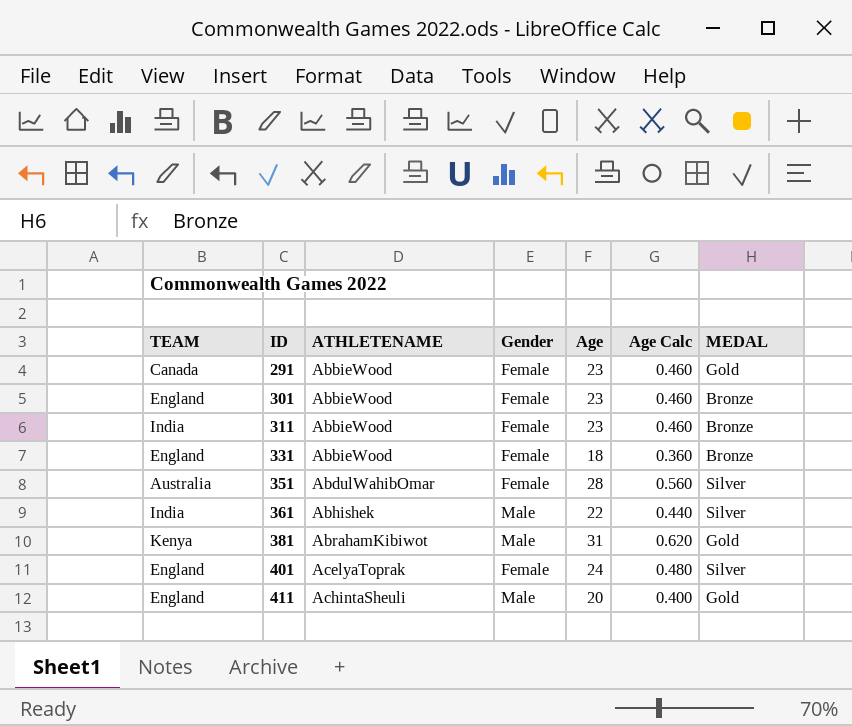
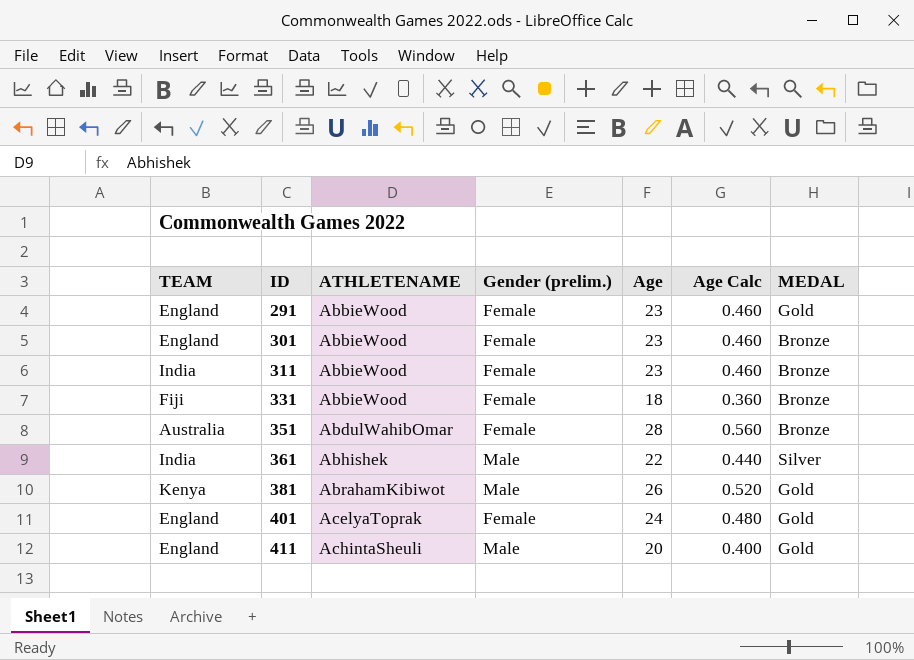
column name: Gender -> Gender (prelim.)
291 | TEAM: Canada -> England
331 | TEAM: England -> Fiji
351 | MEDAL: Silver -> Bronze
381 | Age: 31 -> 26
381 | Age Calc: 0.620 -> 0.520
401 | MEDAL: Silver -> Gold

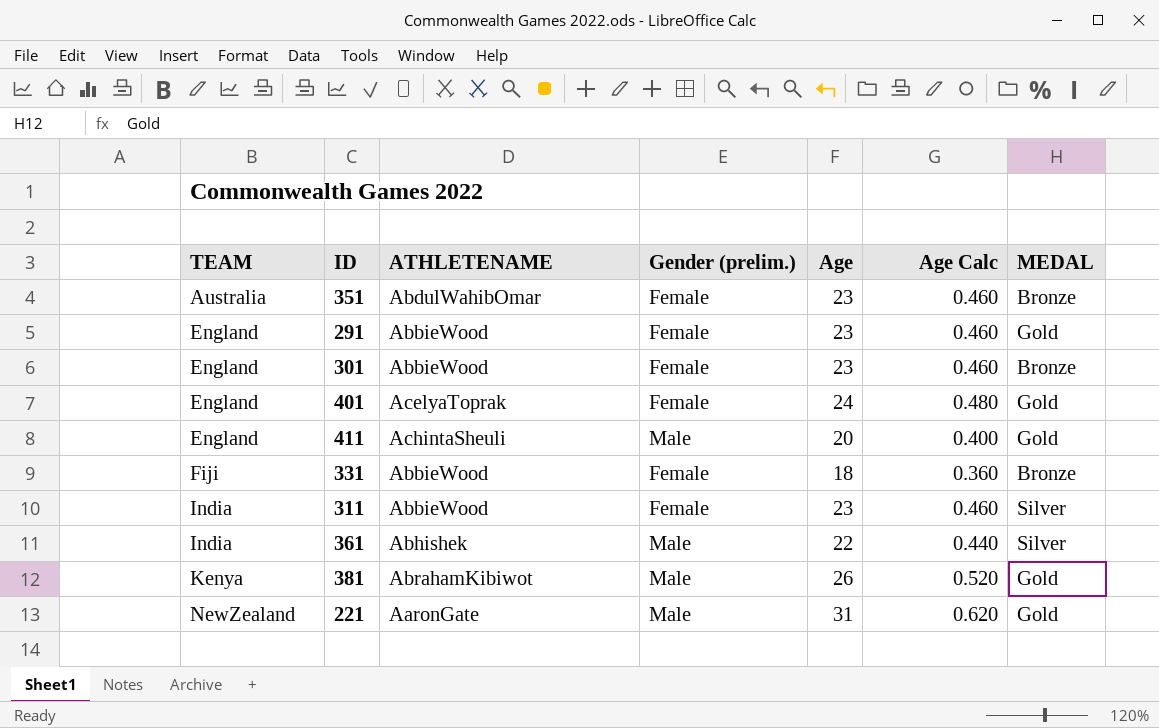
row order: ID ascending -> TEAM ascending
351 | Age: 28 -> 23
351 | Age Calc: 0.560 -> 0.460
311 | MEDAL: Bronze -> Silver
row 221: none -> NewZealand | AaronGate | Male | 31 | 0.620 | Gold

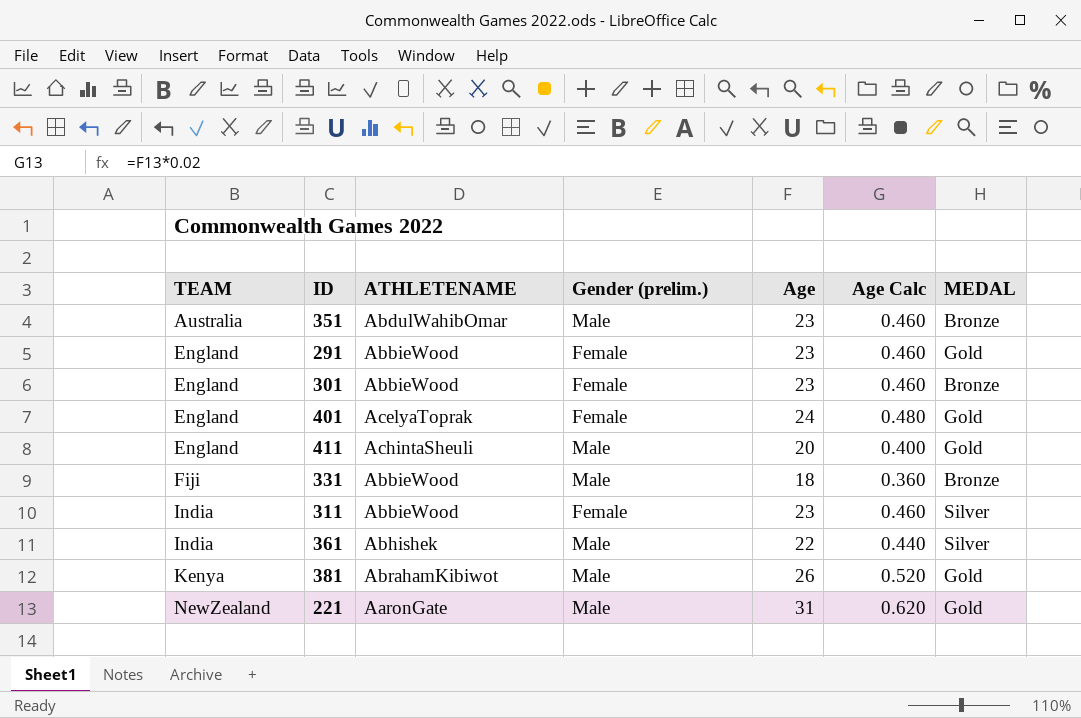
351 | Gender (prelim.): Female -> Male
331 | Gender (prelim.): Female -> Male

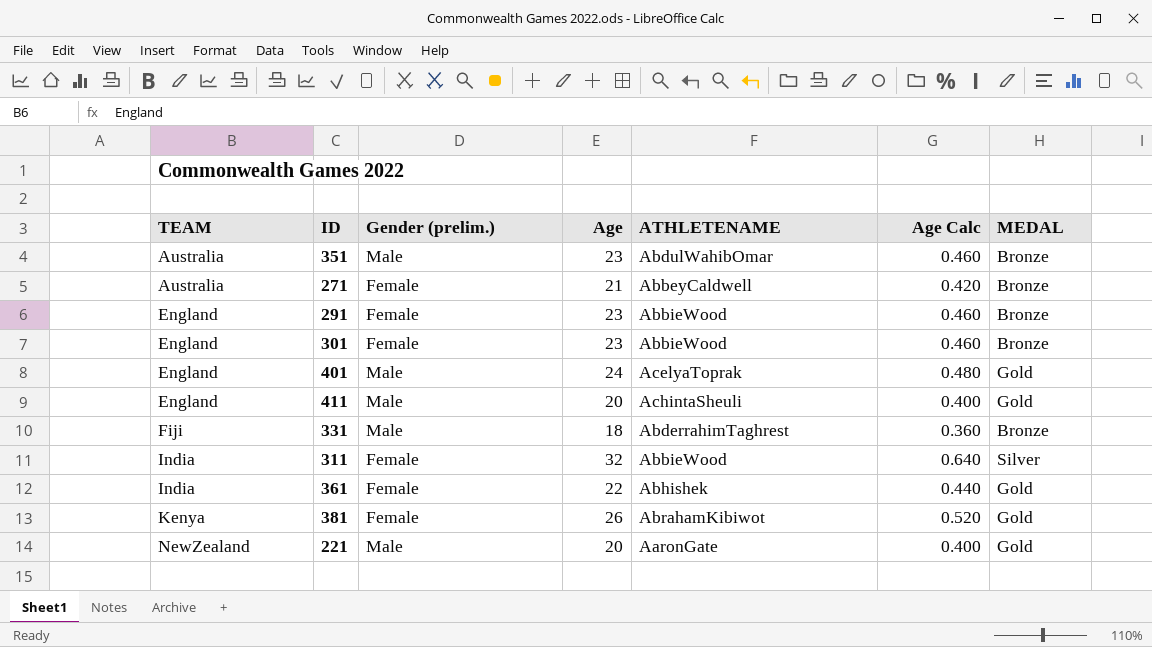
column ATHLETENAME | position: 3 -> 5
row 271: none -> Australia | Female | 21 | AbbeyCaldwell | 0.420 | Bronze
291 | MEDAL: Gold -> Bronze
401 | Gender (prelim.): Female -> Male
331 | ATHLETENAME: AbbieWood -> AbderrahimTaghrest
311 | Age: 23 -> 32
311 | Age Calc: 0.460 -> 0.640
361 | Gender (prelim.): Male -> Female
361 | MEDAL: Silver -> Gold
381 | Gender (prelim.): Male -> Female
221 | Age: 31 -> 20
221 | Age Calc: 0.620 -> 0.400

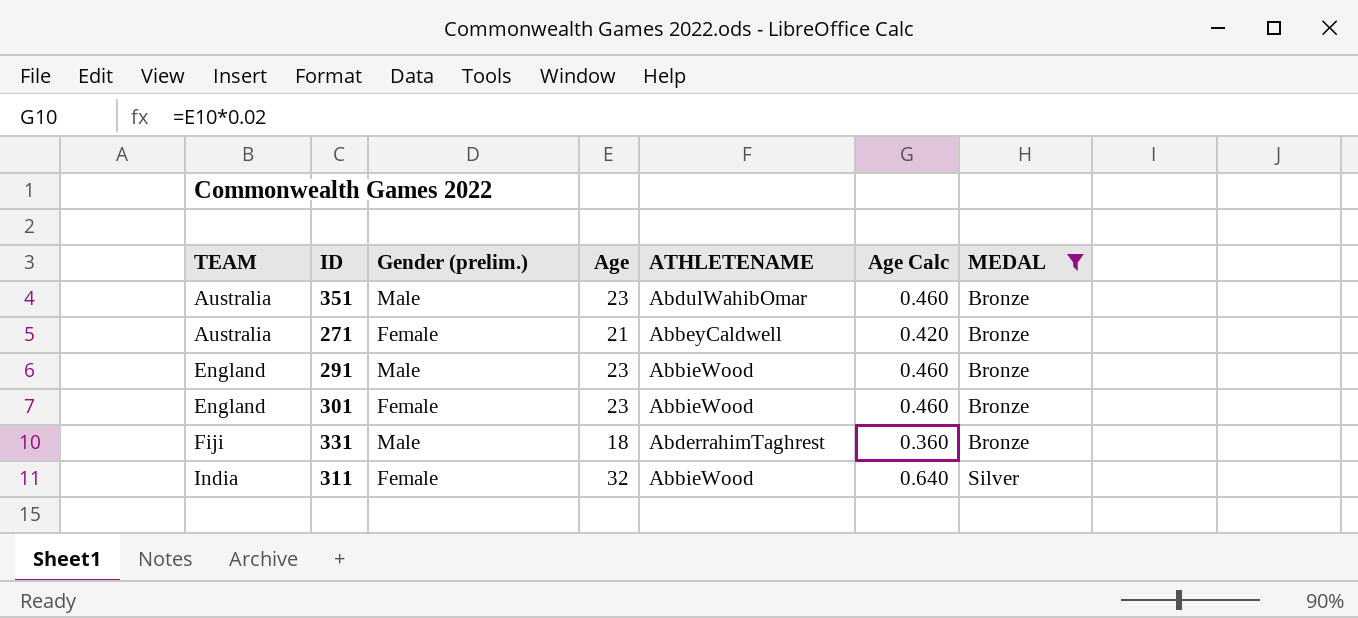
filter: none -> MEDAL != Gold
291 | Gender (prelim.): Female -> Male

